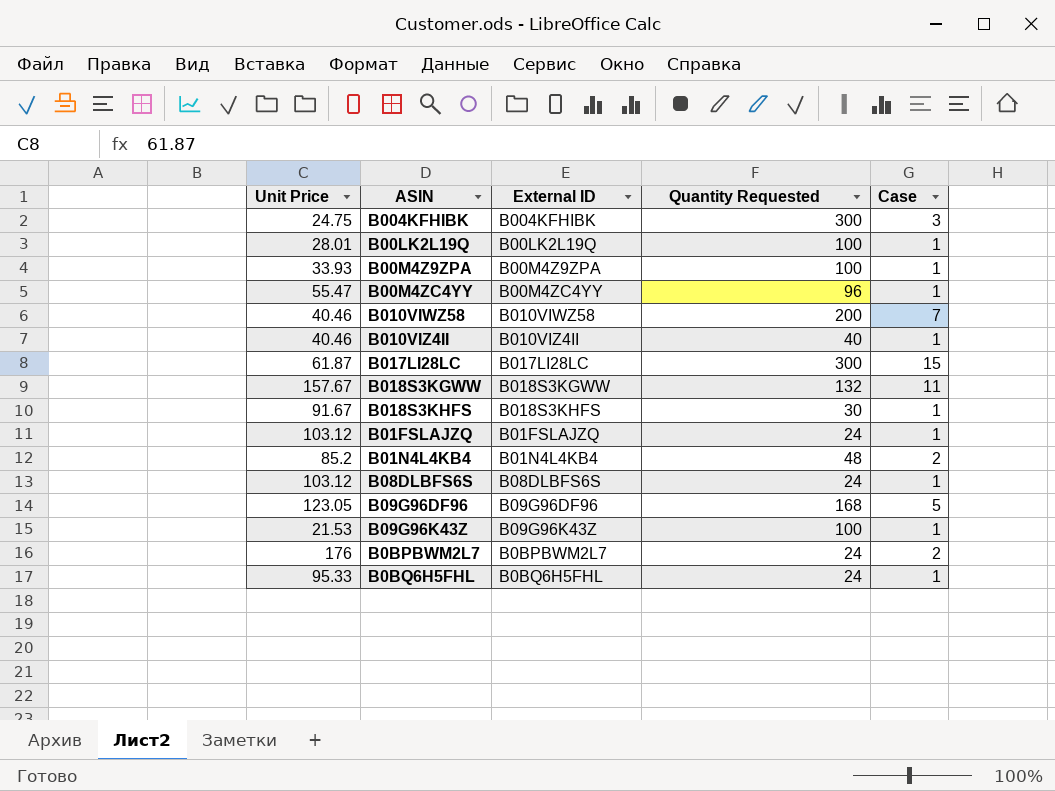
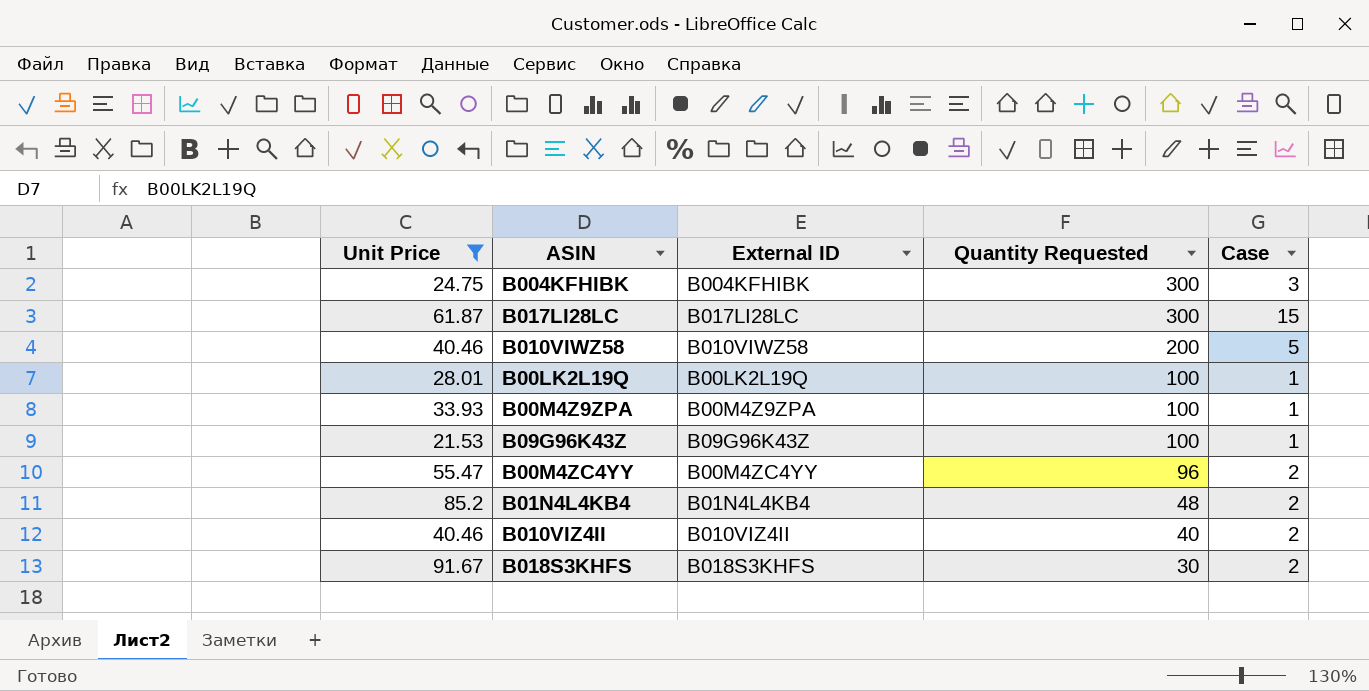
filter: none -> Unit Price <= 91.67
row order: none -> Quantity Requested descending
B010VIWZ58 | Case: 7 -> 5
B00M4ZC4YY | Case: 1 -> 2
B010VIZ4II | Case: 1 -> 2
B018S3KHFS | Case: 1 -> 2

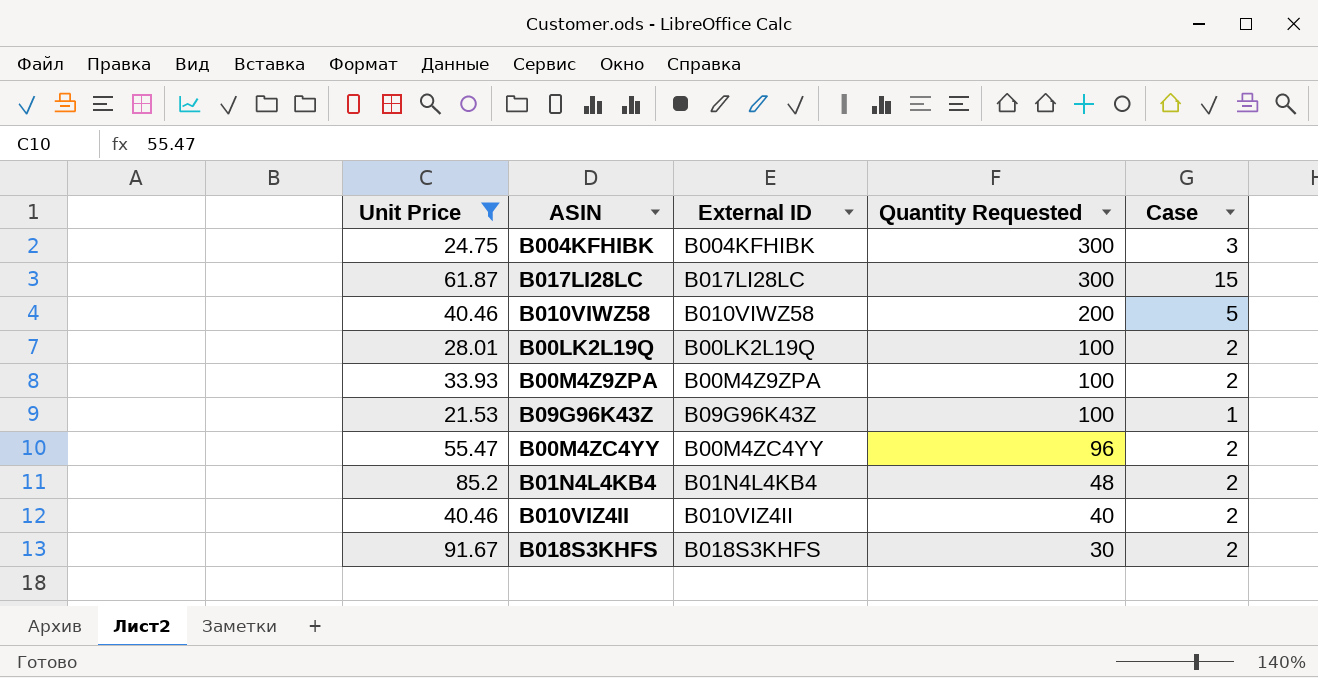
B00LK2L19Q | Case: 1 -> 2
B00M4Z9ZPA | Case: 1 -> 2

